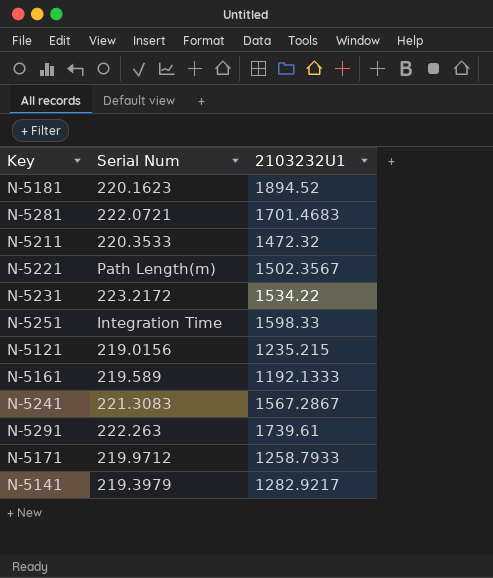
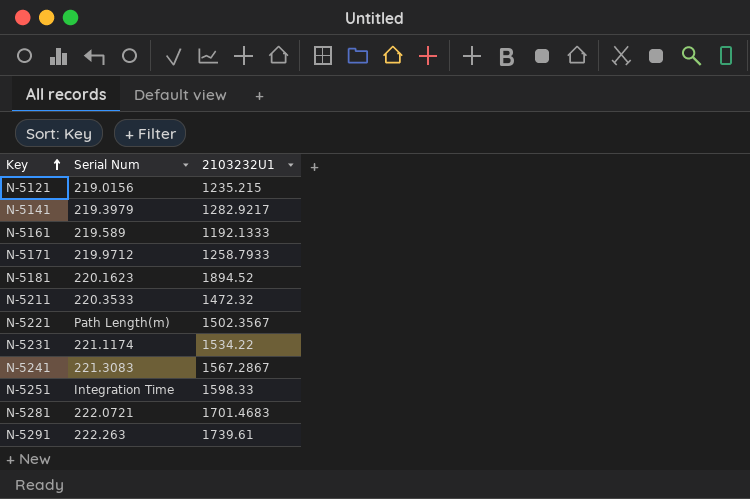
row order: none -> Key ascending
N-5231 | Serial Num: 223.2172 -> 221.1174

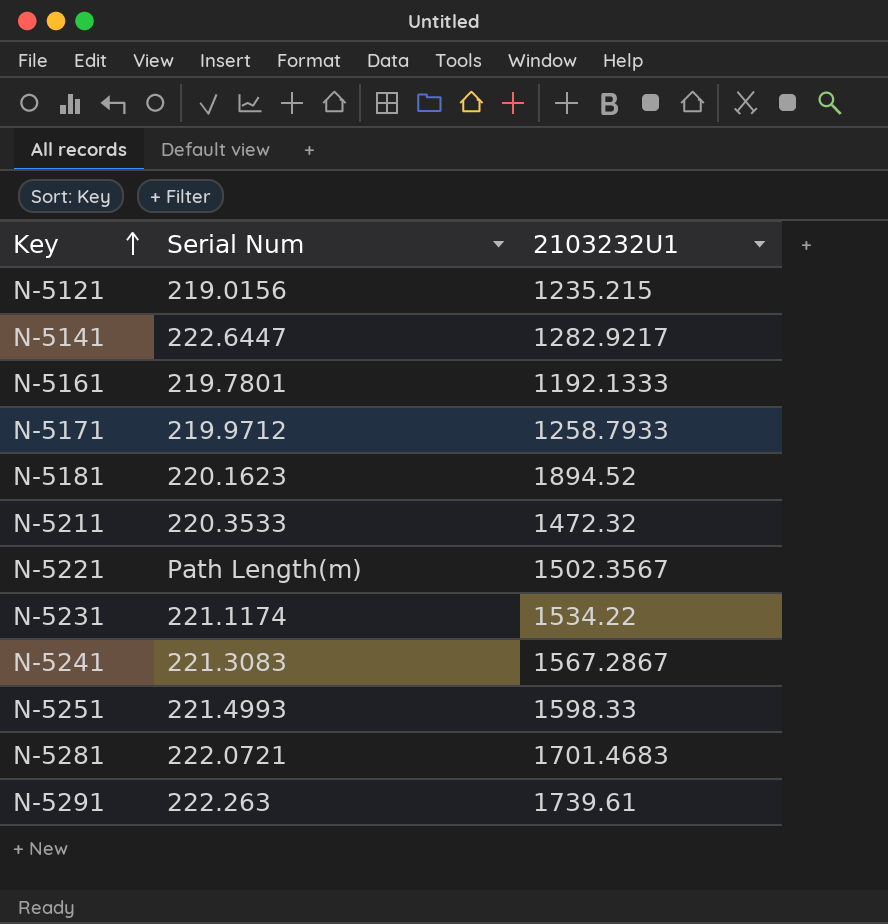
N-5141 | Serial Num: 219.3979 -> 222.6447
N-5161 | Serial Num: 219.589 -> 219.7801
N-5251 | Serial Num: Integration Time -> 221.4993

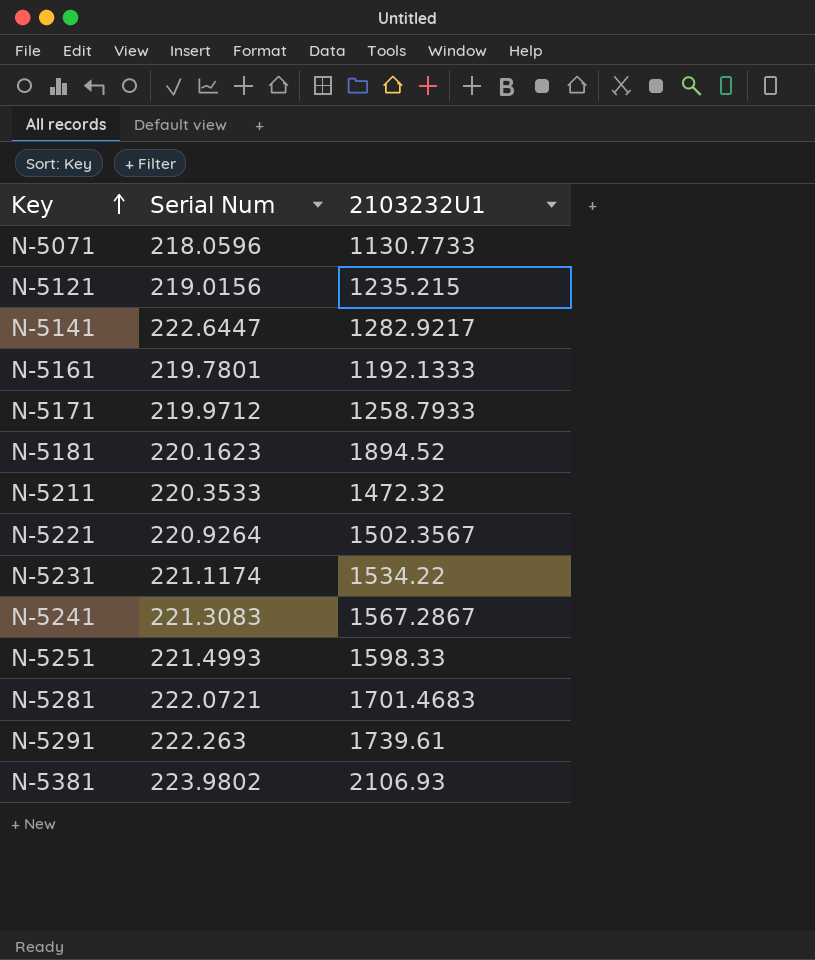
row N-5071: none -> 218.0596 | 1130.7733
N-5221 | Serial Num: Path Length(m) -> 220.9264
row N-5381: none -> 223.9802 | 2106.93

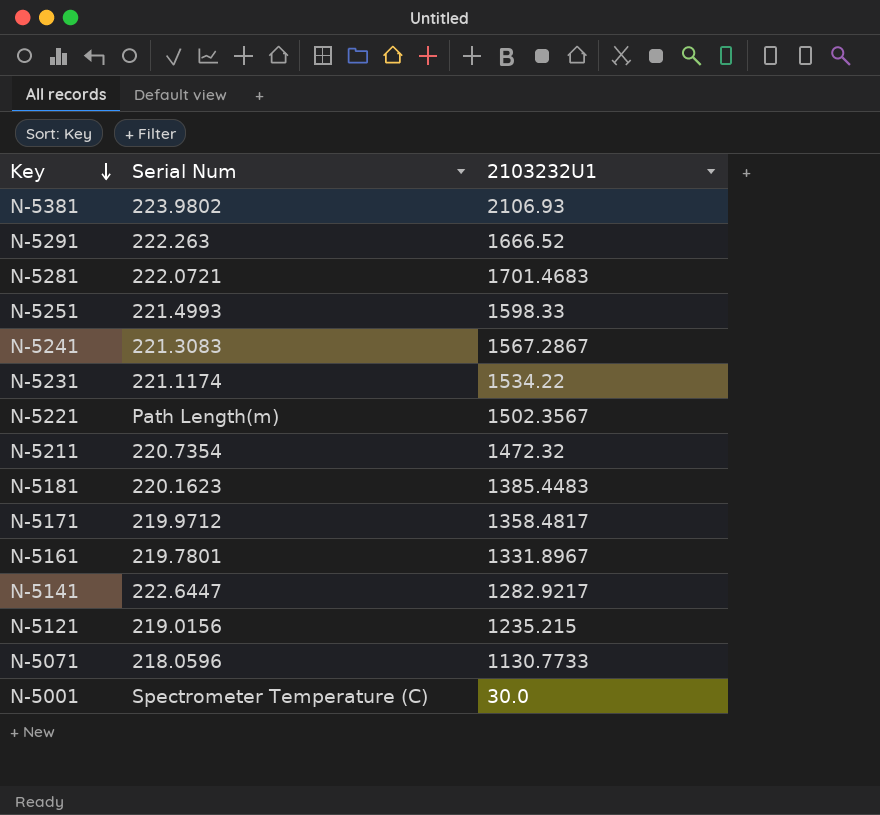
row order: Key ascending -> Key descending
N-5291 | 2103232U1: 1739.61 -> 1666.52
N-5221 | Serial Num: 220.9264 -> Path Length(m)
N-5211 | Serial Num: 220.3533 -> 220.7354
N-5181 | 2103232U1: 1894.52 -> 1385.4483
N-5171 | 2103232U1: 1258.7933 -> 1358.4817
N-5161 | 2103232U1: 1192.1333 -> 1331.8967
row N-5001: none -> Spectrometer Temperature (C) | 30.0

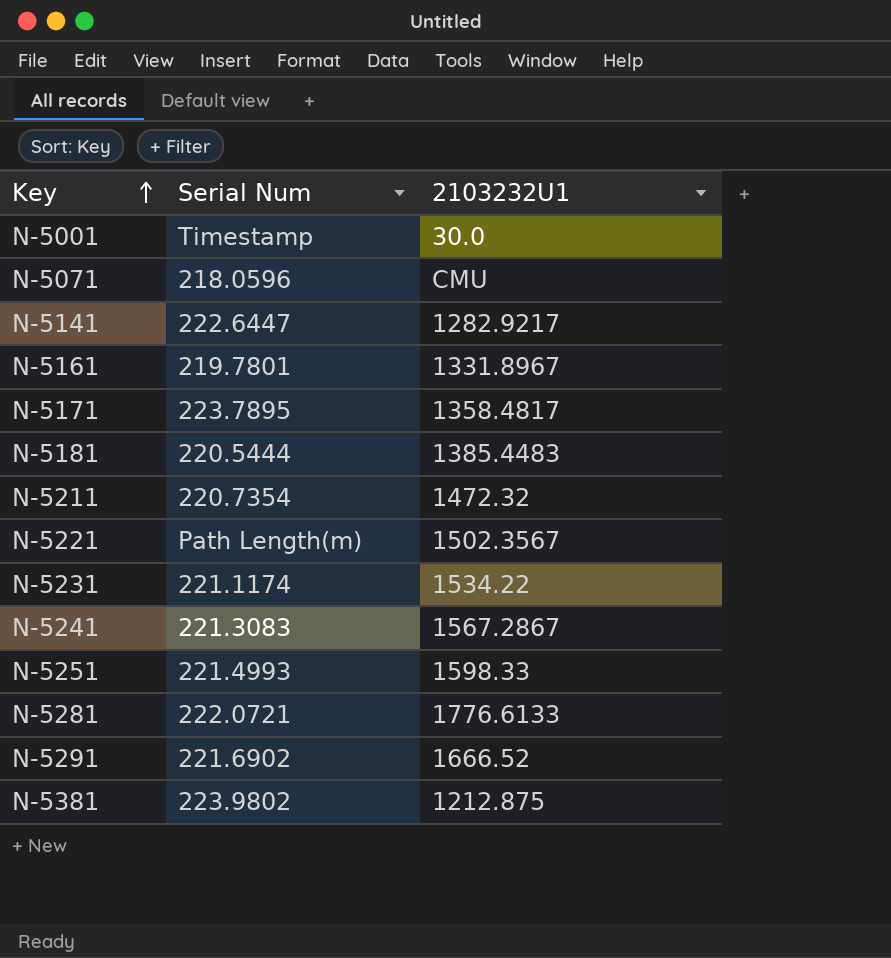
row order: Key descending -> Key ascending
row N-5121: 219.0156 | 1235.215 -> none
N-5001 | Serial Num: Spectrometer Temperature (C) -> Timestamp
N-5071 | 2103232U1: 1130.7733 -> CMU
N-5171 | Serial Num: 219.9712 -> 223.7895
N-5181 | Serial Num: 220.1623 -> 220.5444
N-5281 | 2103232U1: 1701.4683 -> 1776.6133
N-5291 | Serial Num: 222.263 -> 221.6902
N-5381 | 2103232U1: 2106.93 -> 1212.875

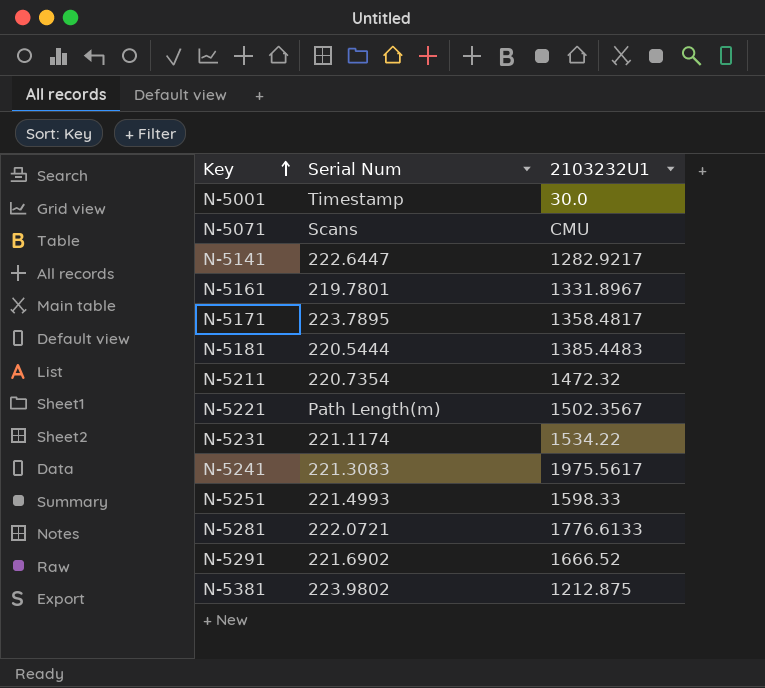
N-5071 | Serial Num: 218.0596 -> Scans
N-5241 | 2103232U1: 1567.2867 -> 1975.5617

